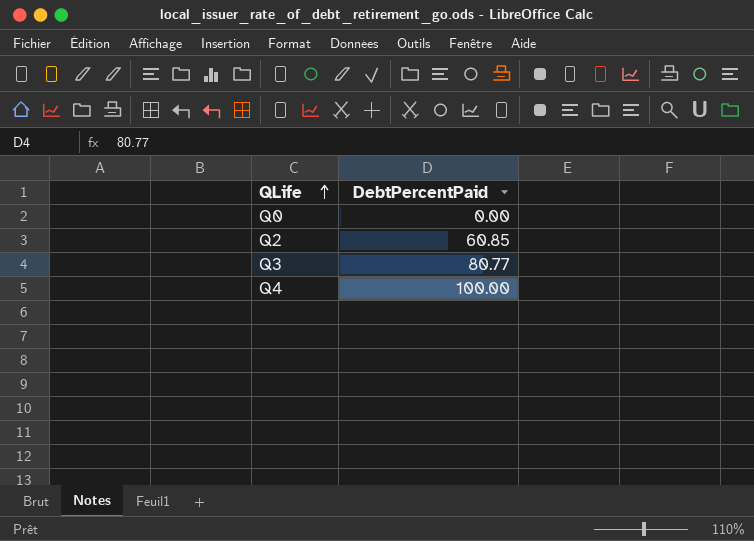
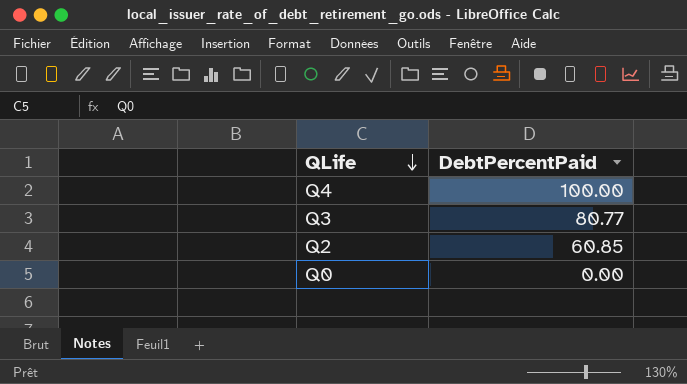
row order: QLife ascending -> QLife descending

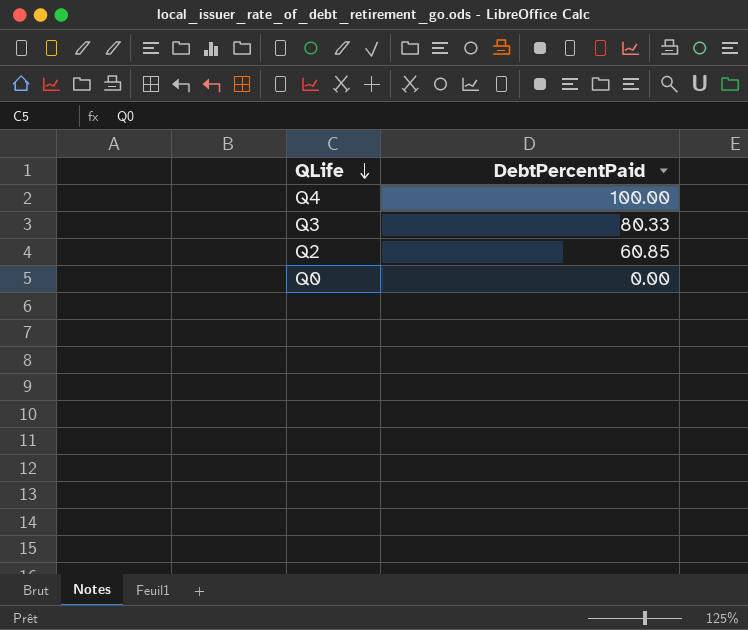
Q3 | DebtPercentPaid: 80.77 -> 80.33

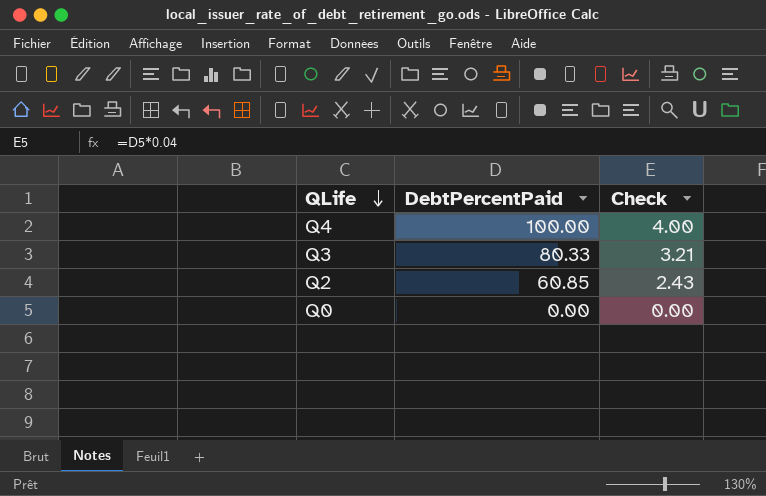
column Check | formula: none -> [DebtPercentPaid] * 0.04

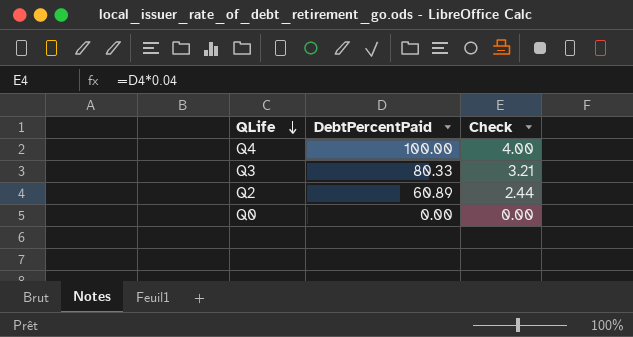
Q2 | DebtPercentPaid: 60.85 -> 60.89
Q2 | Check: 2.43 -> 2.44

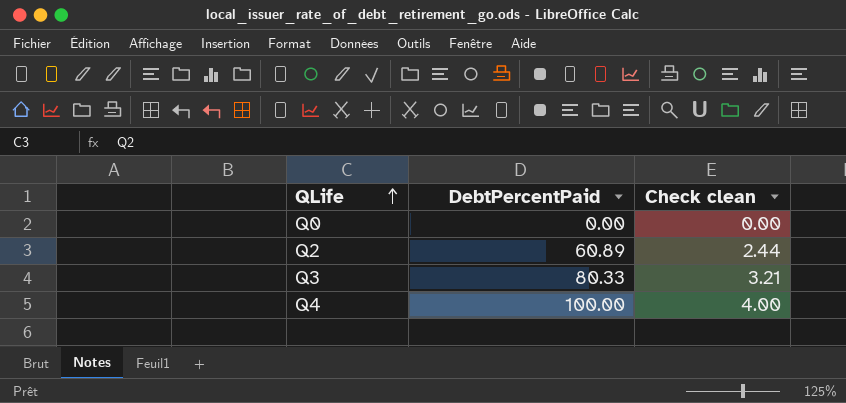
row order: QLife descending -> QLife ascending
column name: Check -> Check clean

